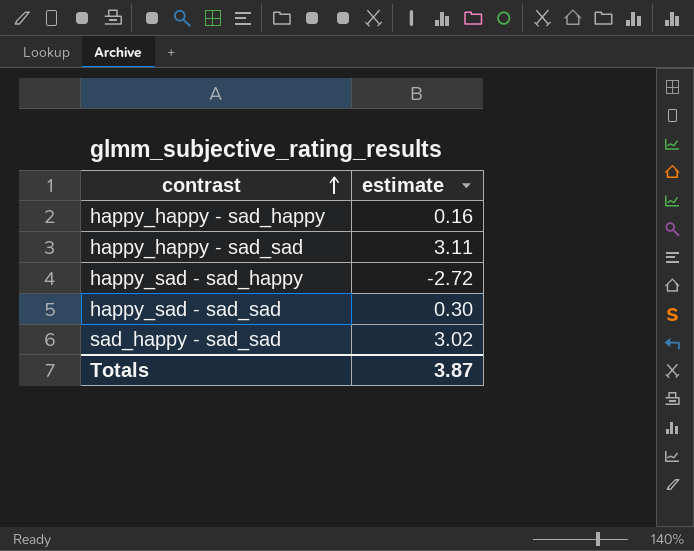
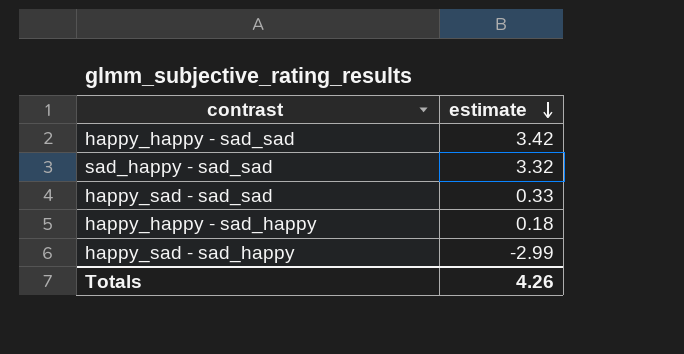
row order: contrast ascending -> estimate descending
happy_happy - sad_sad | estimate: 3.11 -> 3.42
sad_happy - sad_sad | estimate: 3.02 -> 3.32
happy_sad - sad_sad | estimate: 0.30 -> 0.33
happy_happy - sad_happy | estimate: 0.16 -> 0.18
happy_sad - sad_happy | estimate: -2.72 -> -2.99
Totals | estimate: 3.87 -> 4.26

